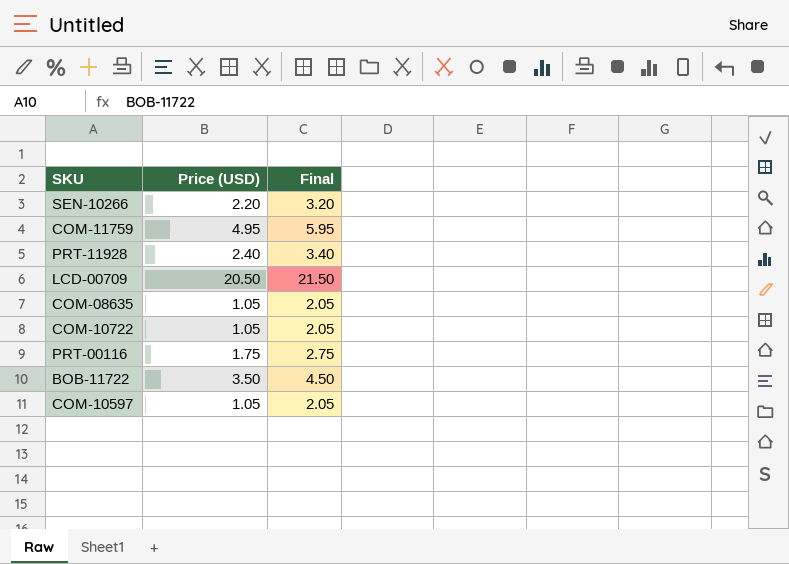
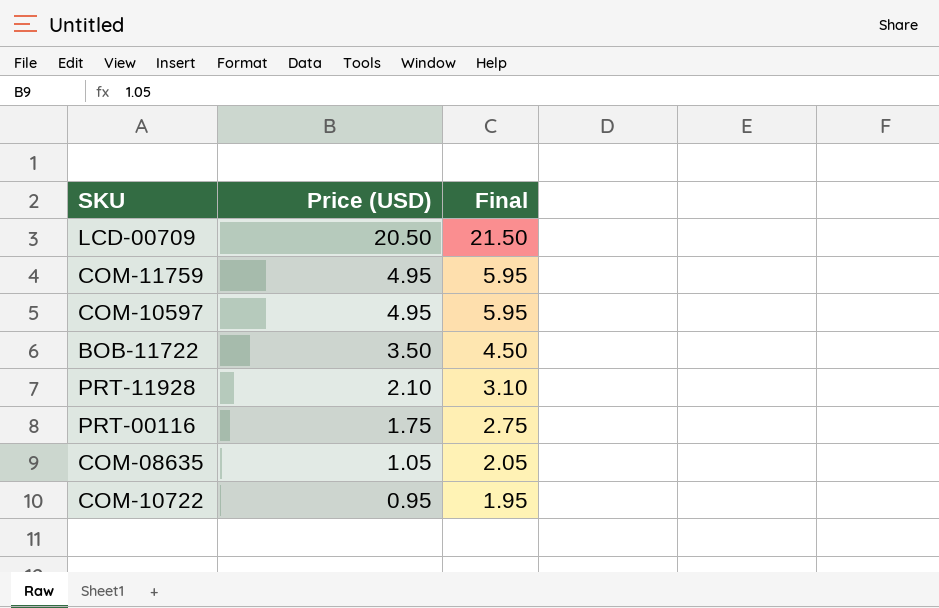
row order: none -> Price (USD) descending
row SEN-10266: 2.20 | 3.20 -> none
COM-10597 | Price (USD): 1.05 -> 4.95
COM-10597 | Final: 2.05 -> 5.95
PRT-11928 | Price (USD): 2.40 -> 2.10
PRT-11928 | Final: 3.40 -> 3.10
COM-10722 | Price (USD): 1.05 -> 0.95
COM-10722 | Final: 2.05 -> 1.95

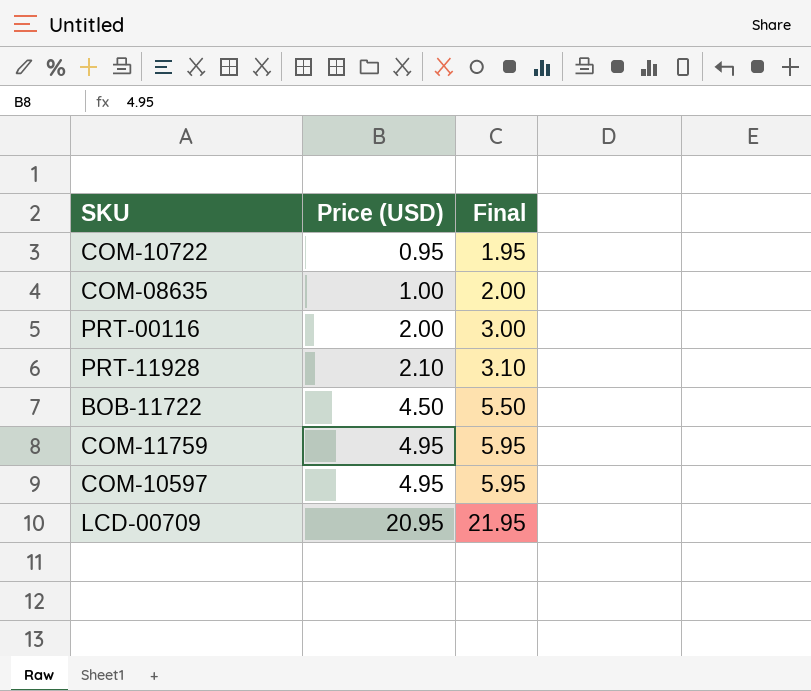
row order: Price (USD) descending -> Price (USD) ascending
COM-08635 | Price (USD): 1.05 -> 1.00
COM-08635 | Final: 2.05 -> 2.00
PRT-00116 | Price (USD): 1.75 -> 2.00
PRT-00116 | Final: 2.75 -> 3.00
BOB-11722 | Price (USD): 3.50 -> 4.50
BOB-11722 | Final: 4.50 -> 5.50
LCD-00709 | Price (USD): 20.50 -> 20.95
LCD-00709 | Final: 21.50 -> 21.95

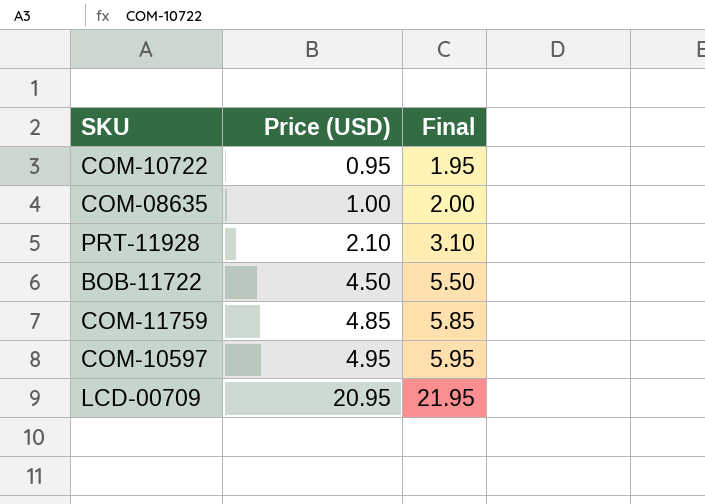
row PRT-00116: 2.00 | 3.00 -> none
COM-11759 | Price (USD): 4.95 -> 4.85
COM-11759 | Final: 5.95 -> 5.85

